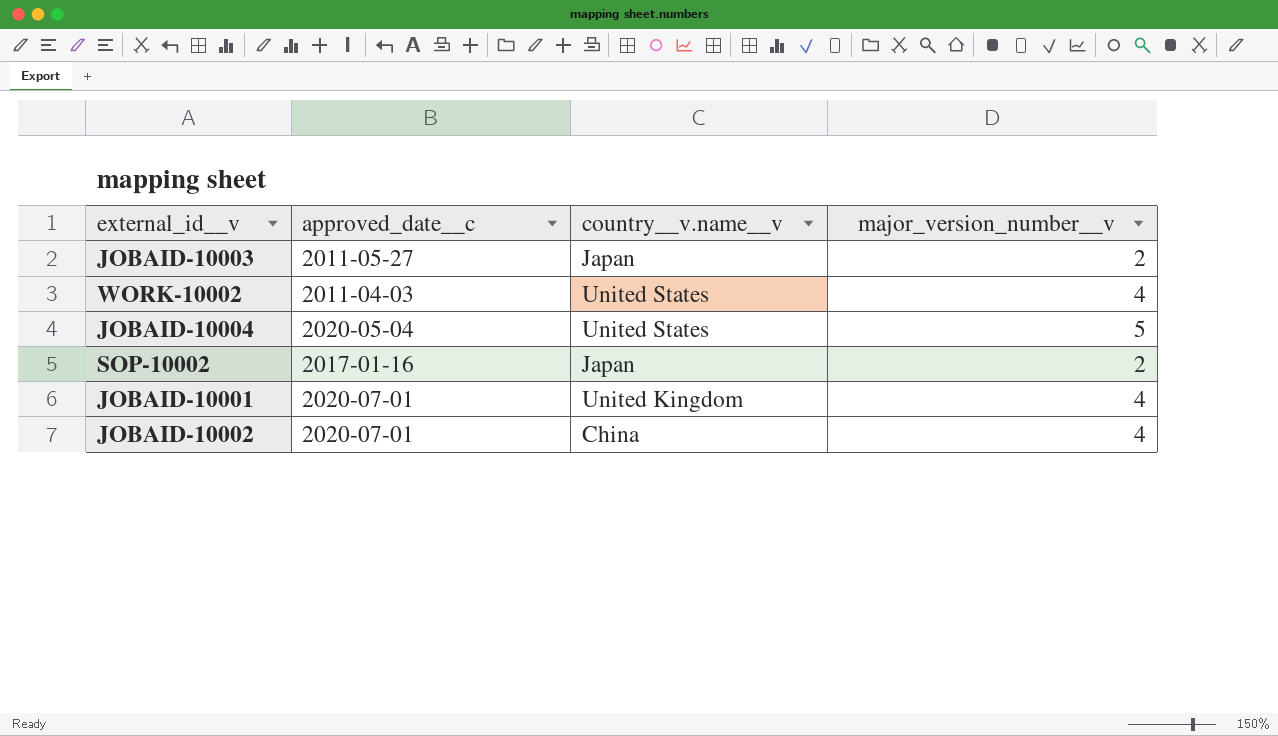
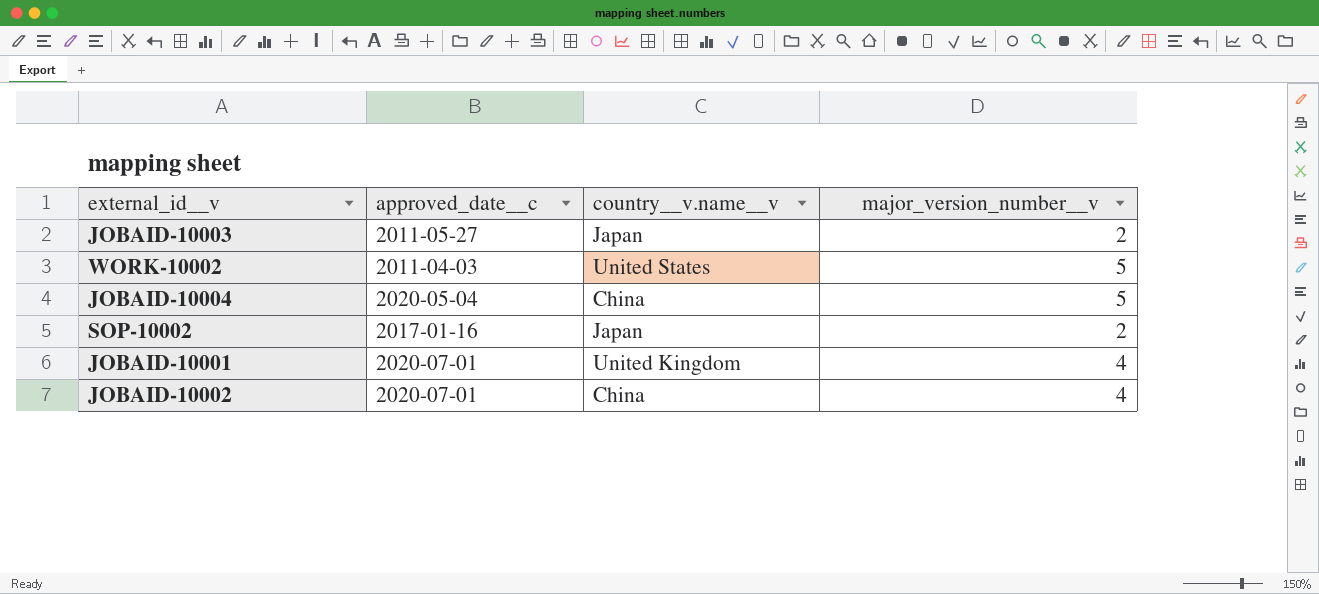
WORK-10002 | major_version_number__v: 4 -> 5
JOBAID-10004 | country__v.name__v: United States -> China

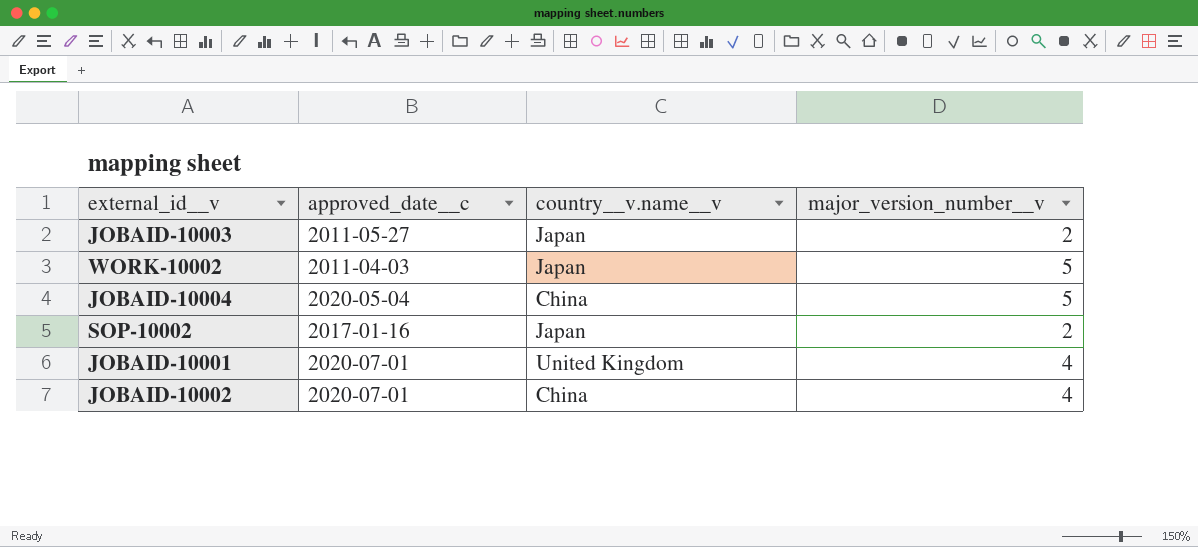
WORK-10002 | country__v.name__v: United States -> Japan

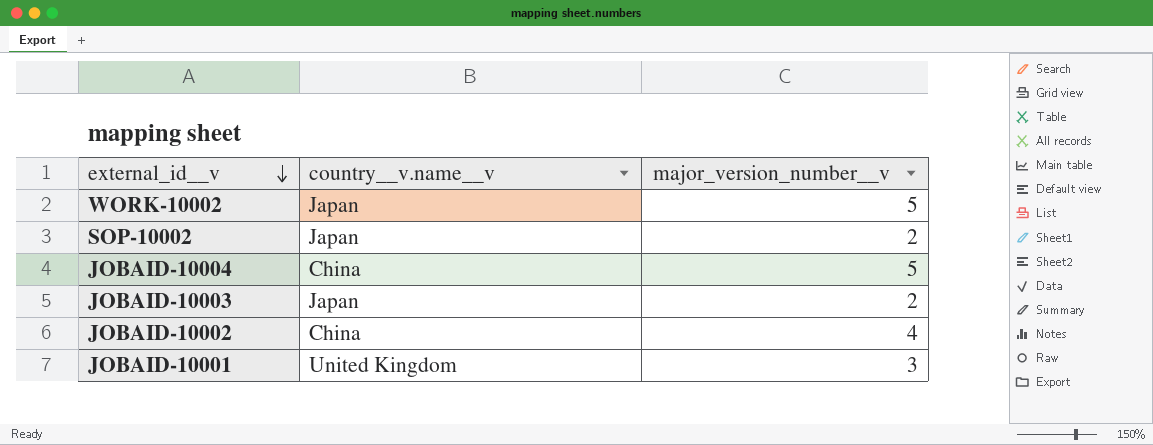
row order: none -> external_id__v descending
column approved_date__c | position: 2 -> none
JOBAID-10001 | major_version_number__v: 4 -> 3

